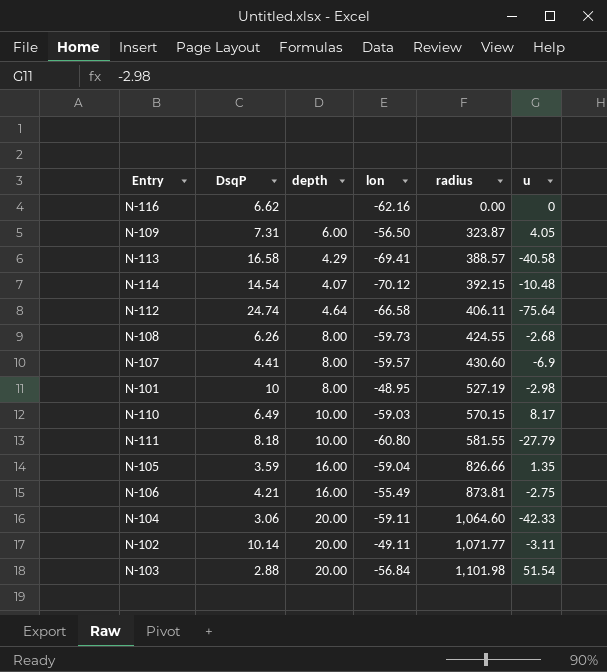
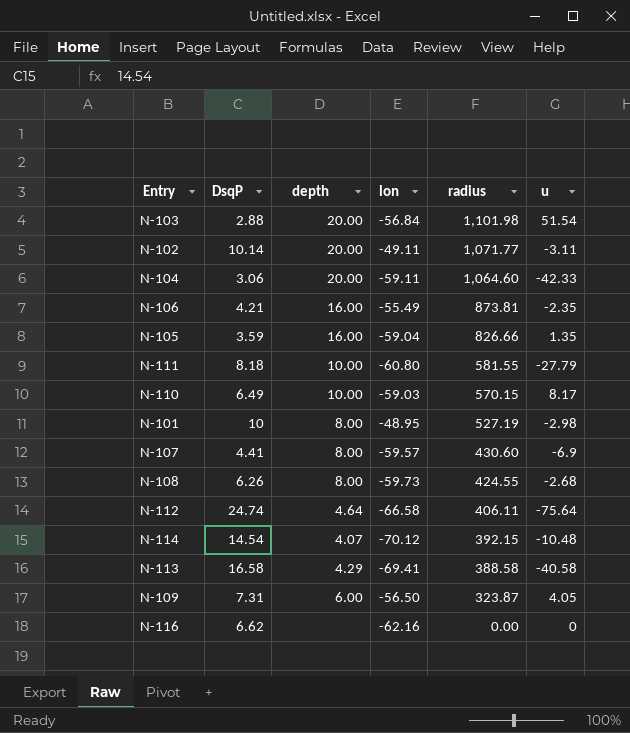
row order: radius ascending -> radius descending
N-106 | u: -2.75 -> -2.35
N-113 | radius: 388.57 -> 388.58

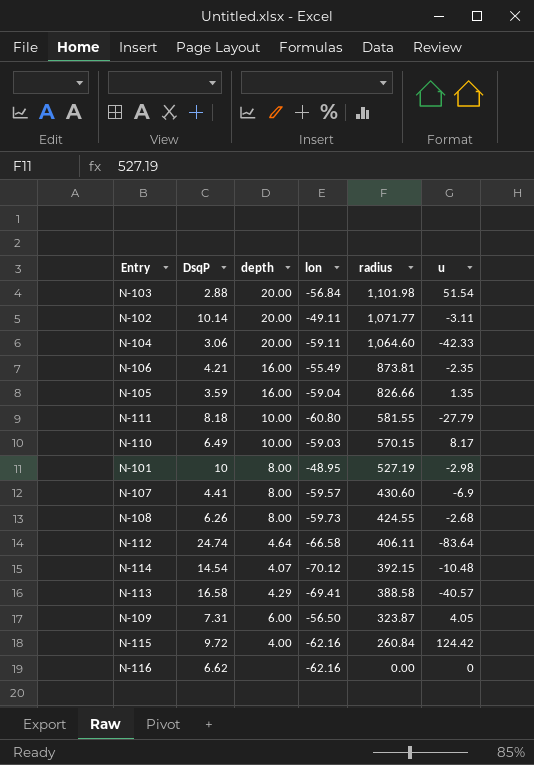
N-112 | u: -75.64 -> -83.64
N-113 | u: -40.58 -> -40.57
row N-115: none -> 9.72 | 4.00 | -62.16 | 260.84 | 124.42

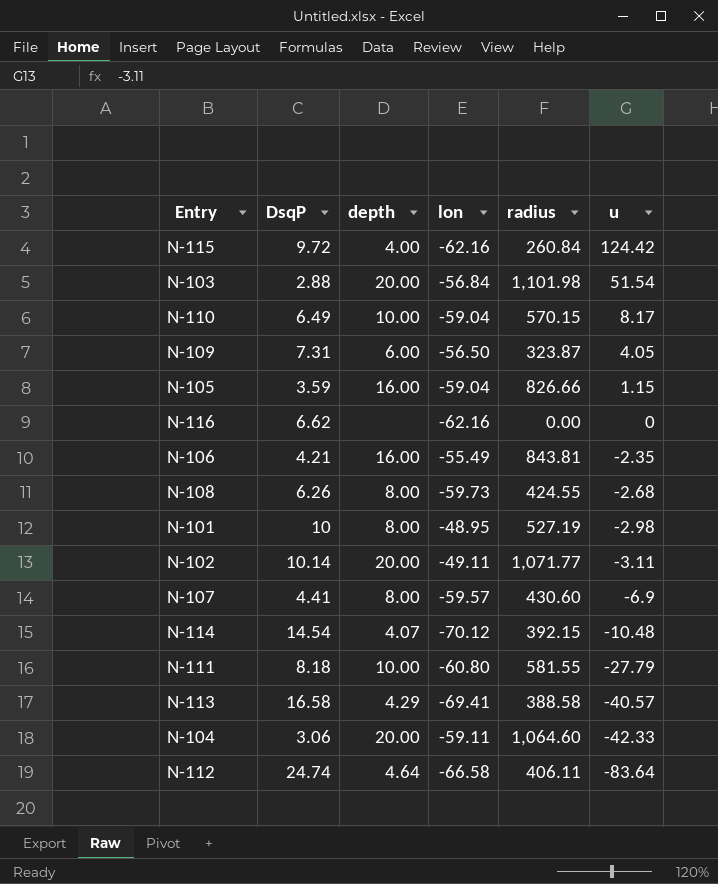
row order: radius descending -> u descending
N-110 | lon: -59.03 -> -59.04
N-105 | u: 1.35 -> 1.15
N-106 | radius: 873.81 -> 843.81

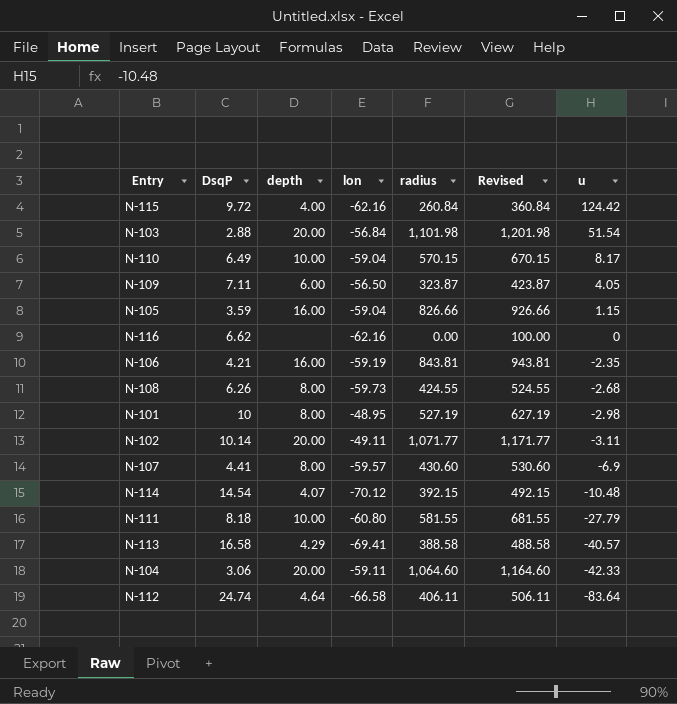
column Revised | formula: none -> [radius] + 100
N-109 | DsqP: 7.31 -> 7.11
N-106 | lon: -55.49 -> -59.19

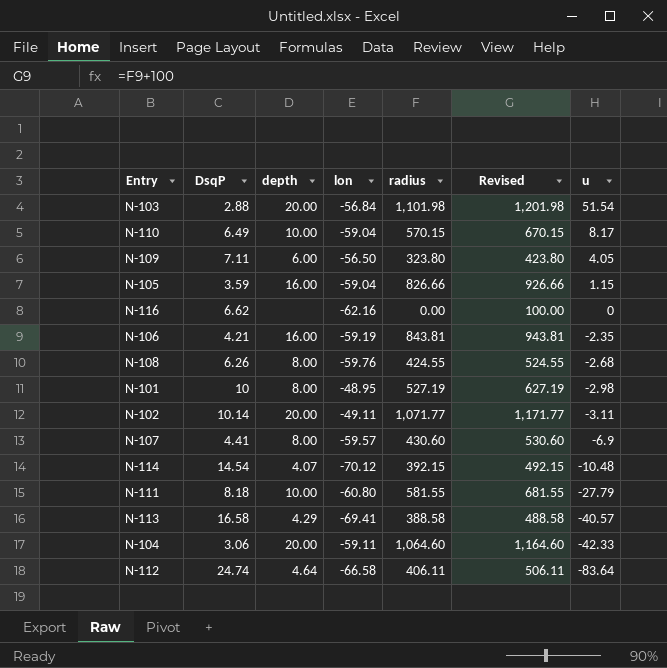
row N-115: 9.72 | 4.00 | -62.16 | 260.84 | 360.84 | 124.42 -> none
N-109 | radius: 323.87 -> 323.80
N-109 | Revised: 423.87 -> 423.80
N-108 | lon: -59.73 -> -59.76

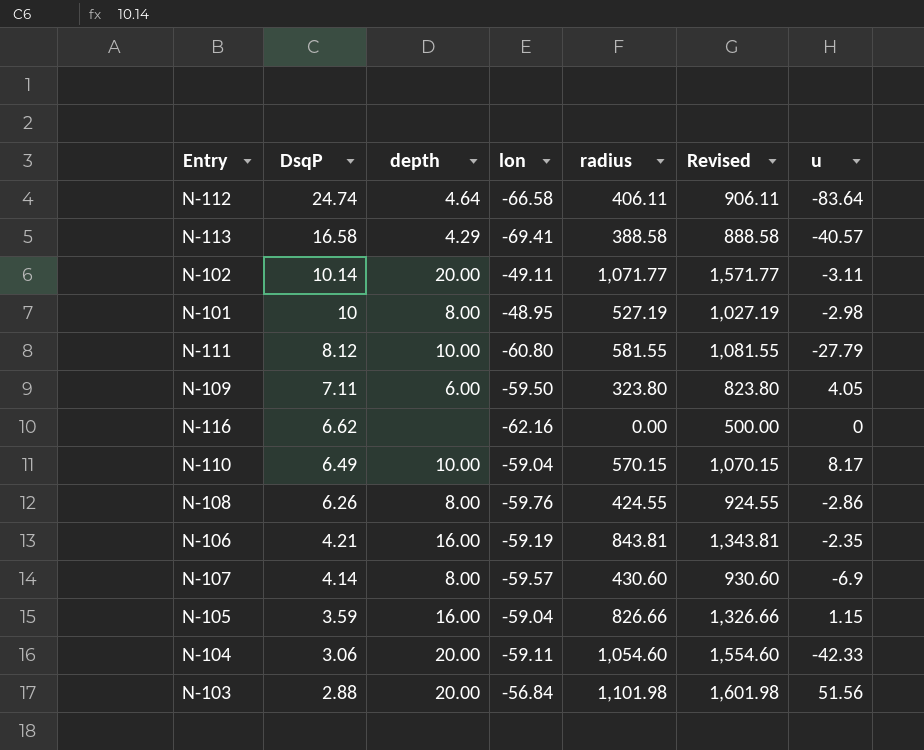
row order: u descending -> DsqP descending
column Revised | formula: [radius] + 100 -> [radius] + 500
row N-114: 14.54 | 4.07 | -70.12 | 392.15 | 492.15 | -10.48 -> none
N-111 | DsqP: 8.18 -> 8.12
N-109 | lon: -56.50 -> -59.50
N-108 | u: -2.68 -> -2.86
N-107 | DsqP: 4.41 -> 4.14
N-104 | radius: 1,064.60 -> 1,054.60
N-103 | u: 51.54 -> 51.56

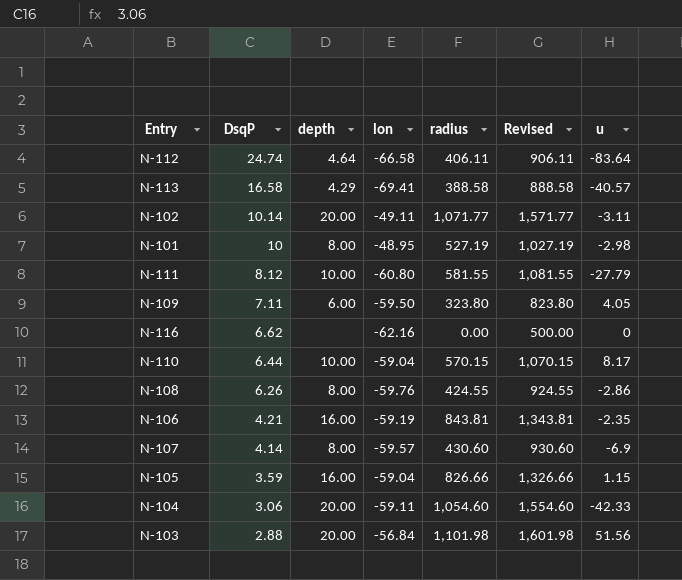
N-110 | DsqP: 6.49 -> 6.44

